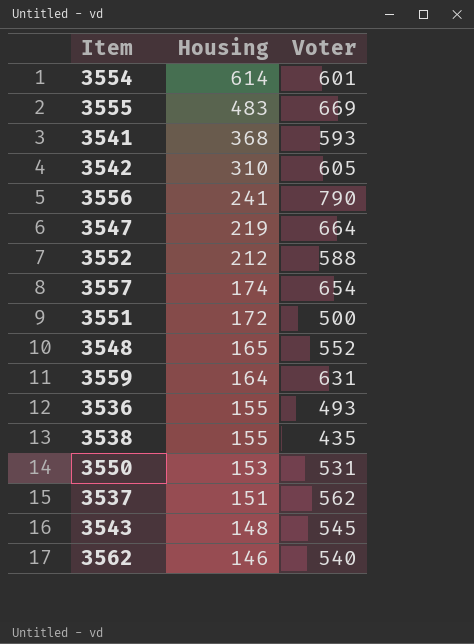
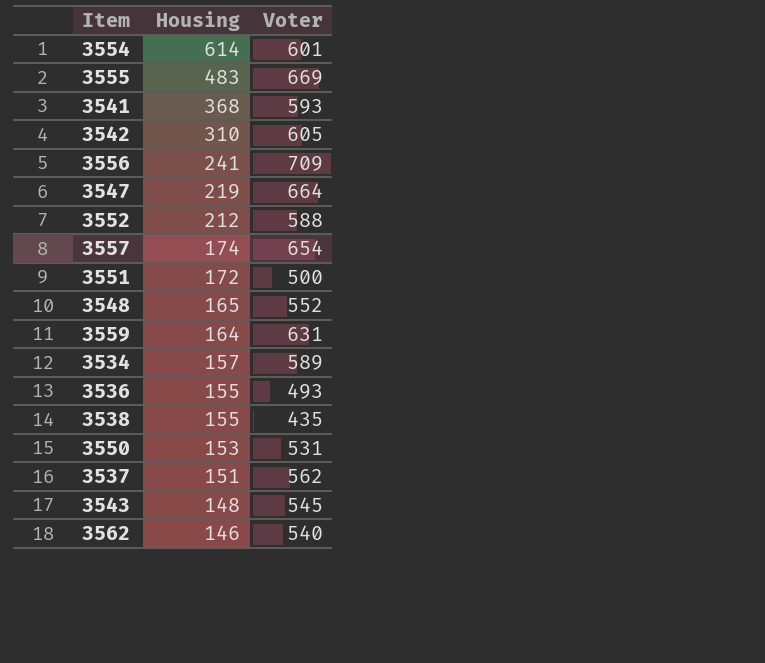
3556 | Voter: 790 -> 709
row 3534: none -> 157 | 589

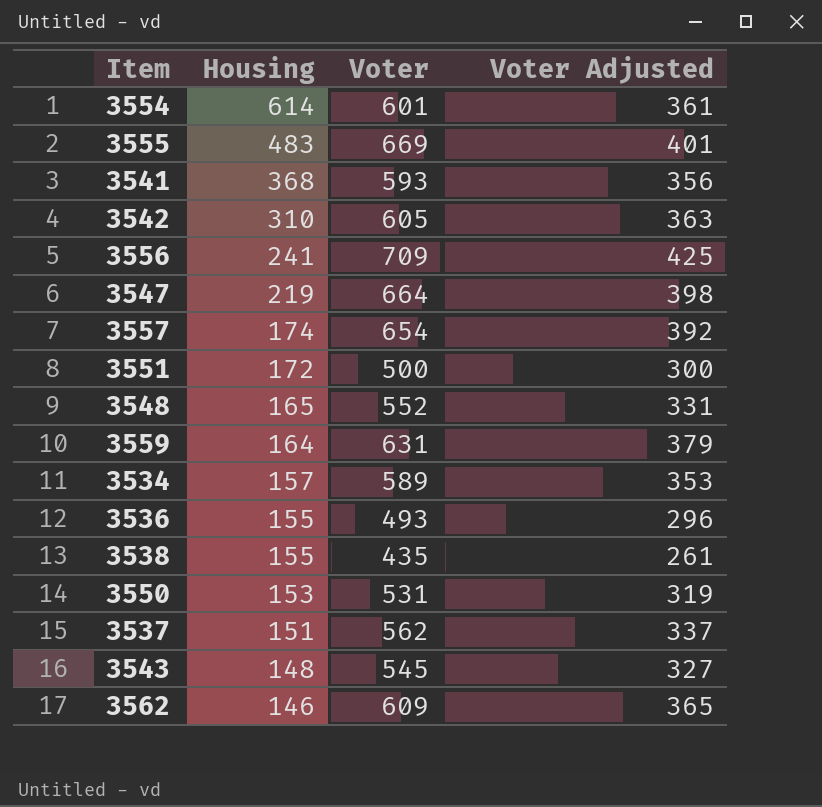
column Voter Adjusted | formula: none -> [Voter] * 0.6
row 3552: 212 | 588 -> none
3562 | Voter: 540 -> 609

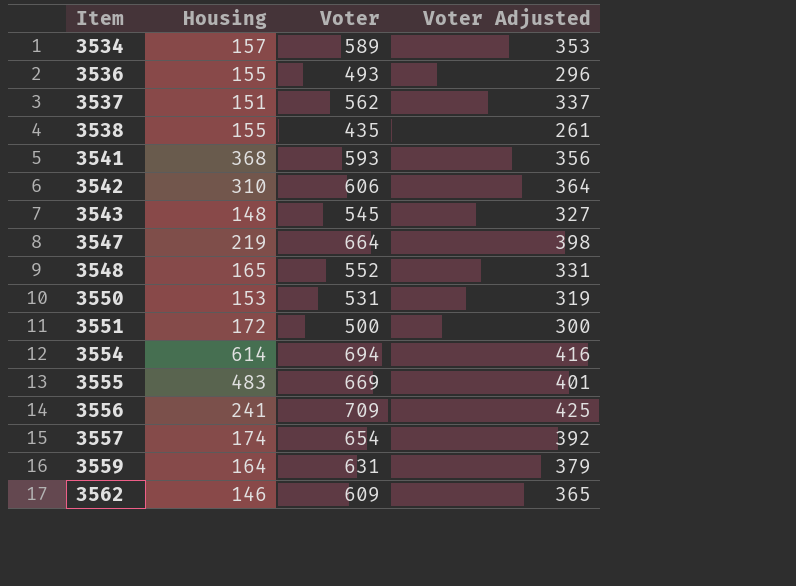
row order: Housing descending -> Item ascending
3542 | Voter: 605 -> 606
3542 | Voter Adjusted: 363 -> 364
3554 | Voter: 601 -> 694
3554 | Voter Adjusted: 361 -> 416

